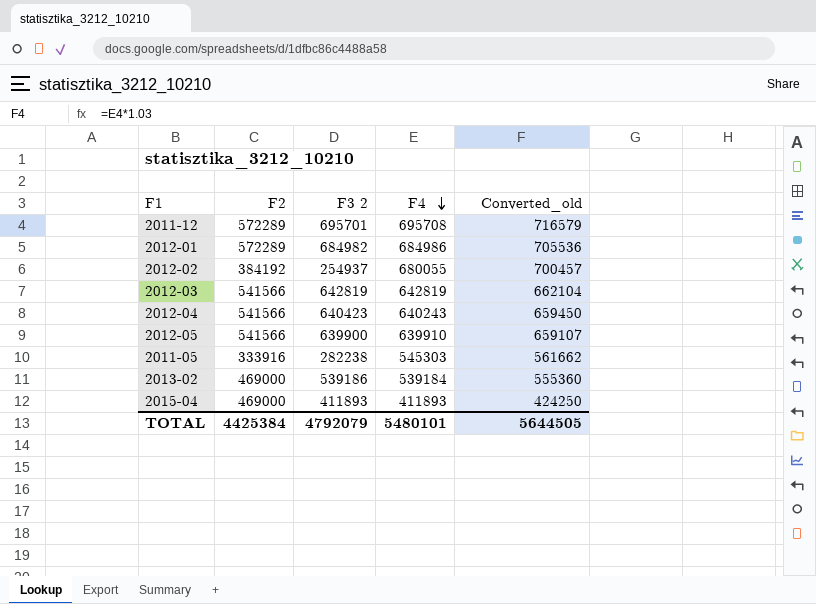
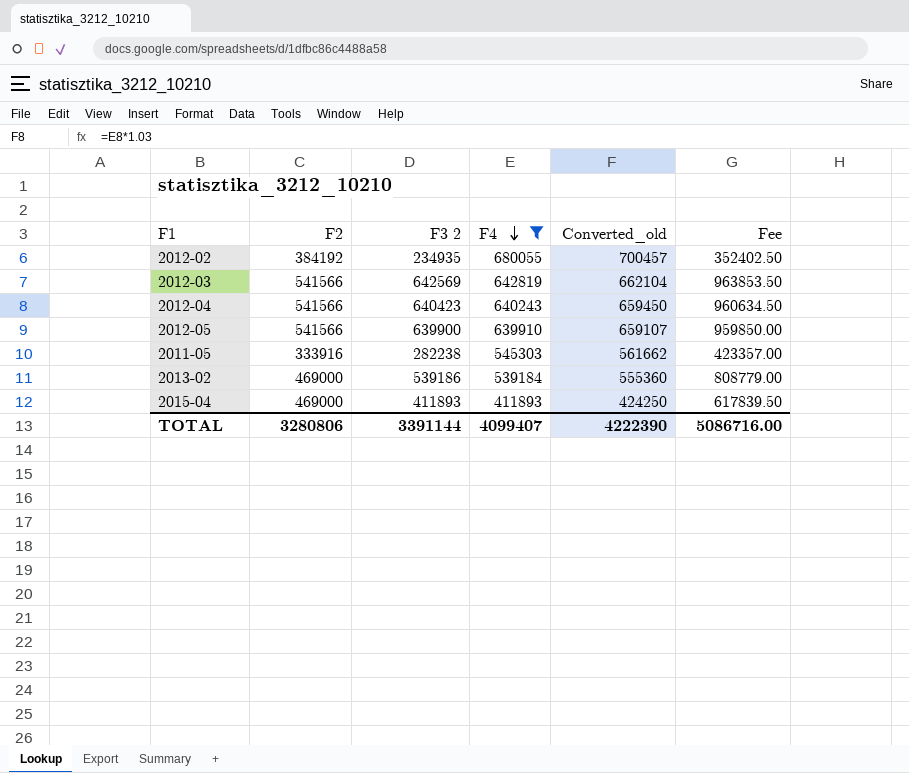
filter: none -> F4 <= 680055
column Fee | formula: none -> [F3 2] * 1.5
2012-02 | F3 2: 254937 -> 234935
2012-03 | F3 2: 642819 -> 642569
TOTAL | F2: 4425384 -> 3280806
TOTAL | F3 2: 4792079 -> 3391144
TOTAL | F4: 5480101 -> 4099407
TOTAL | Converted_old: 5644505 -> 4222390

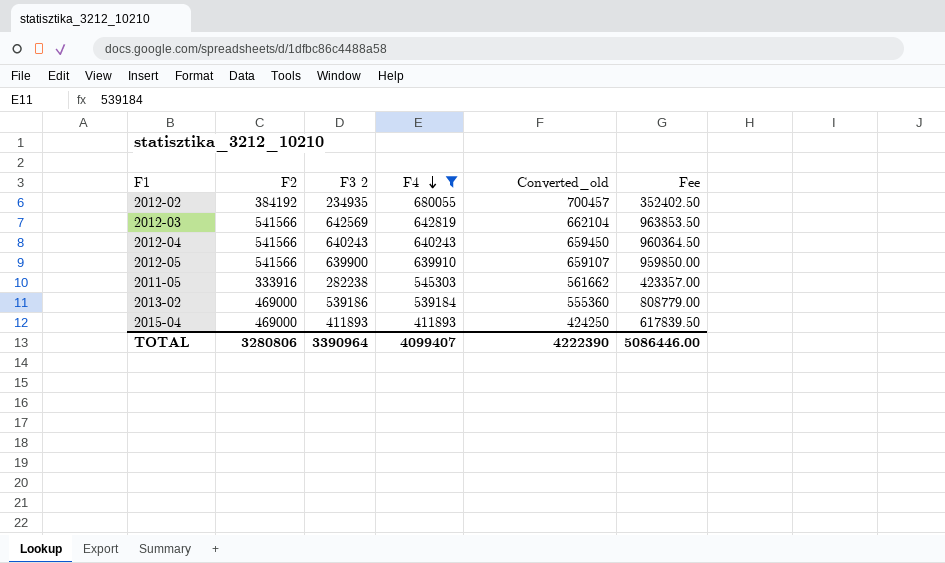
2012-04 | F3 2: 640423 -> 640243
2012-04 | Fee: 960634.50 -> 960364.50
TOTAL | F3 2: 3391144 -> 3390964
TOTAL | Fee: 5086716.00 -> 5086446.00

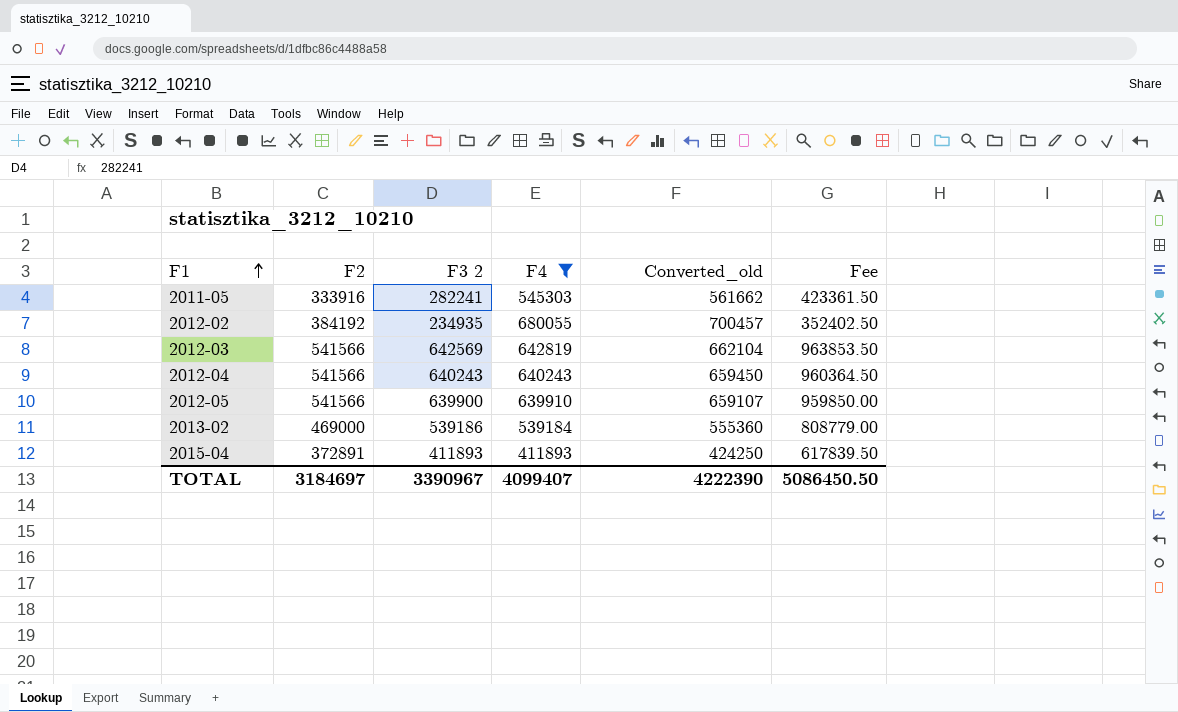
row order: F4 descending -> F1 ascending
2011-05 | F3 2: 282238 -> 282241
2011-05 | Fee: 423357.00 -> 423361.50
2015-04 | F2: 469000 -> 372891
TOTAL | F2: 3280806 -> 3184697
TOTAL | F3 2: 3390964 -> 3390967
TOTAL | Fee: 5086446.00 -> 5086450.50

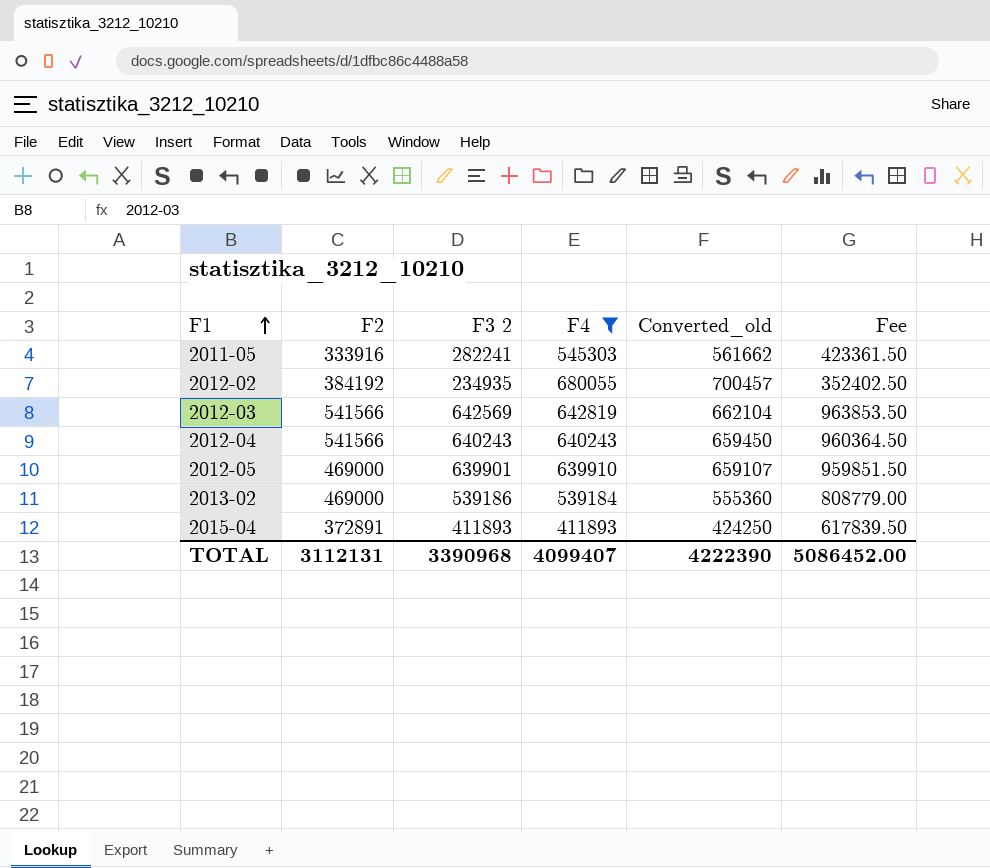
2012-05 | F2: 541566 -> 469000
2012-05 | F3 2: 639900 -> 639901
2012-05 | Fee: 959850.00 -> 959851.50
TOTAL | F2: 3184697 -> 3112131
TOTAL | F3 2: 3390967 -> 3390968
TOTAL | Fee: 5086450.50 -> 5086452.00

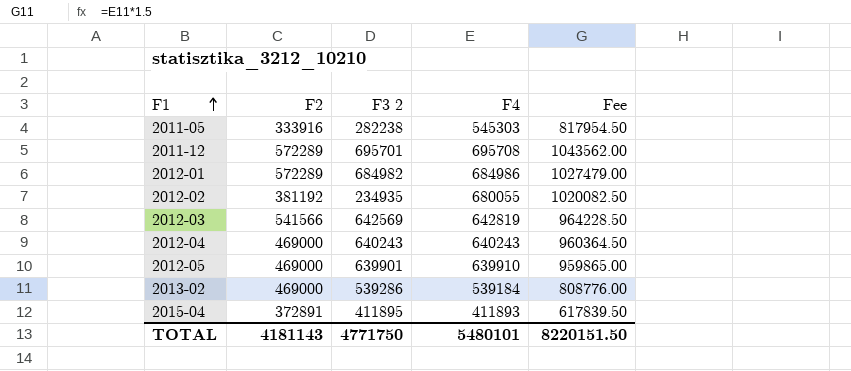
filter: F4 <= 680055 -> none
column Converted_old | formula: [F4] * 1.03 -> none
column Fee | formula: [F3 2] * 1.5 -> [F4] * 1.5
2011-05 | F3 2: 282241 -> 282238
2012-02 | F2: 384192 -> 381192
2012-04 | F2: 541566 -> 469000
2013-02 | F3 2: 539186 -> 539286
2015-04 | F3 2: 411893 -> 411895
TOTAL | F2: 3112131 -> 4181143
TOTAL | F3 2: 3390968 -> 4771750
TOTAL | F4: 4099407 -> 5480101
TOTAL | Fee: 5086452.00 -> 8220151.50

